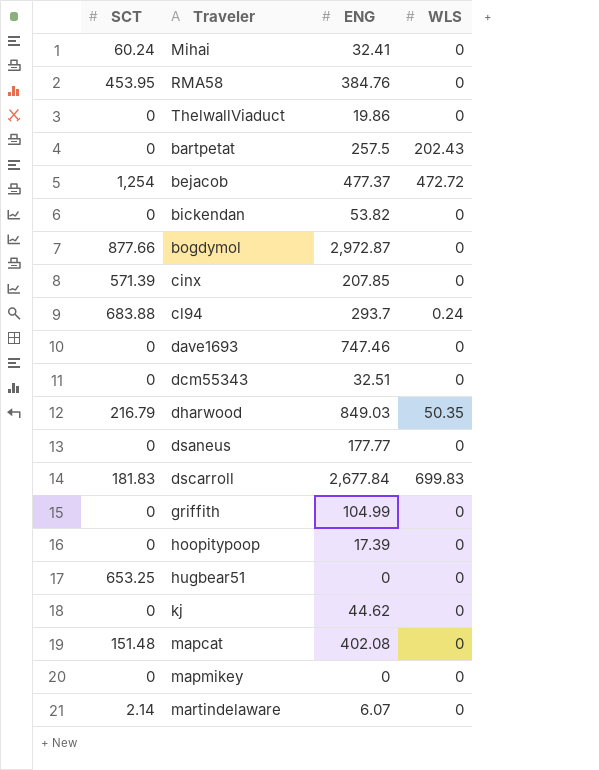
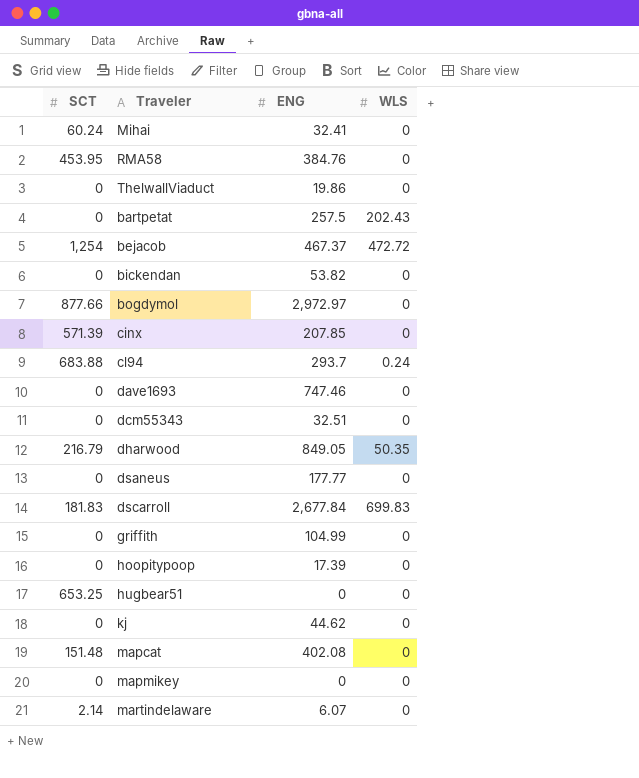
bejacob | ENG: 477.37 -> 467.37
bogdymol | ENG: 2,972.87 -> 2,972.97
dharwood | ENG: 849.03 -> 849.05

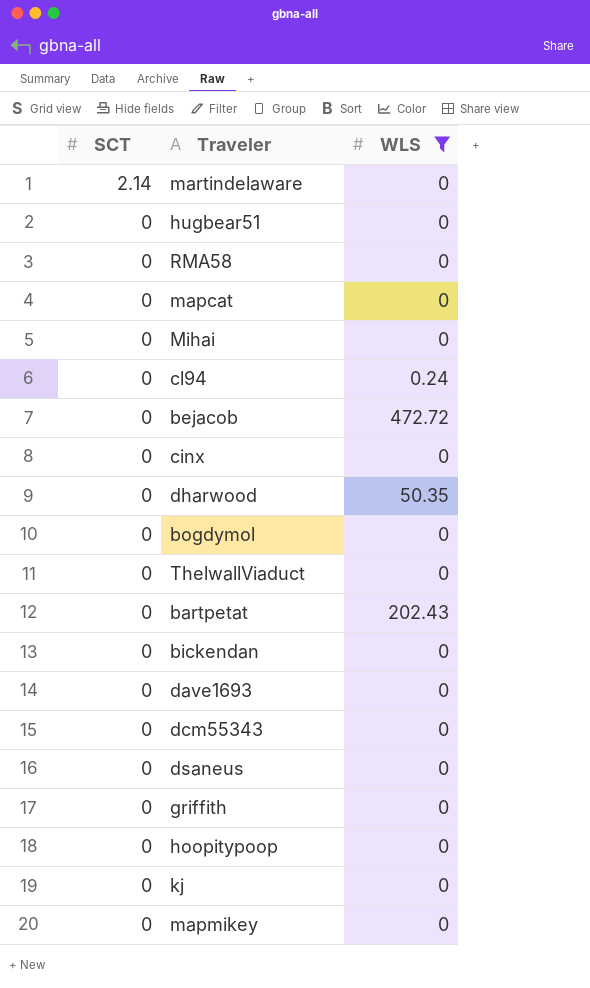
filter: none -> WLS != 699.83
row order: none -> SCT descending
column ENG | position: 3 -> none
hugbear51 | SCT: 653.25 -> 0
RMA58 | SCT: 453.95 -> 0
mapcat | SCT: 151.48 -> 0
Mihai | SCT: 60.24 -> 0
cl94 | SCT: 683.88 -> 0
bejacob | SCT: 1,254 -> 0
cinx | SCT: 571.39 -> 0
dharwood | SCT: 216.79 -> 0
bogdymol | SCT: 877.66 -> 0

